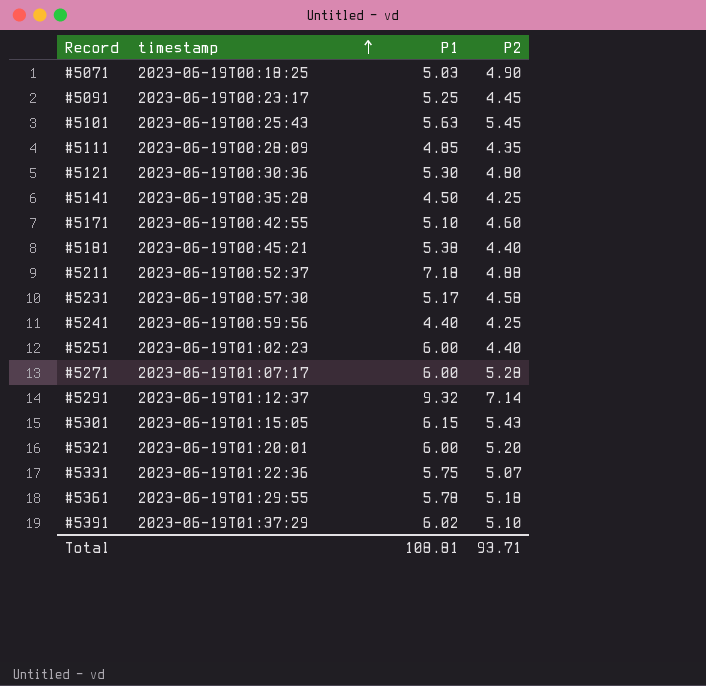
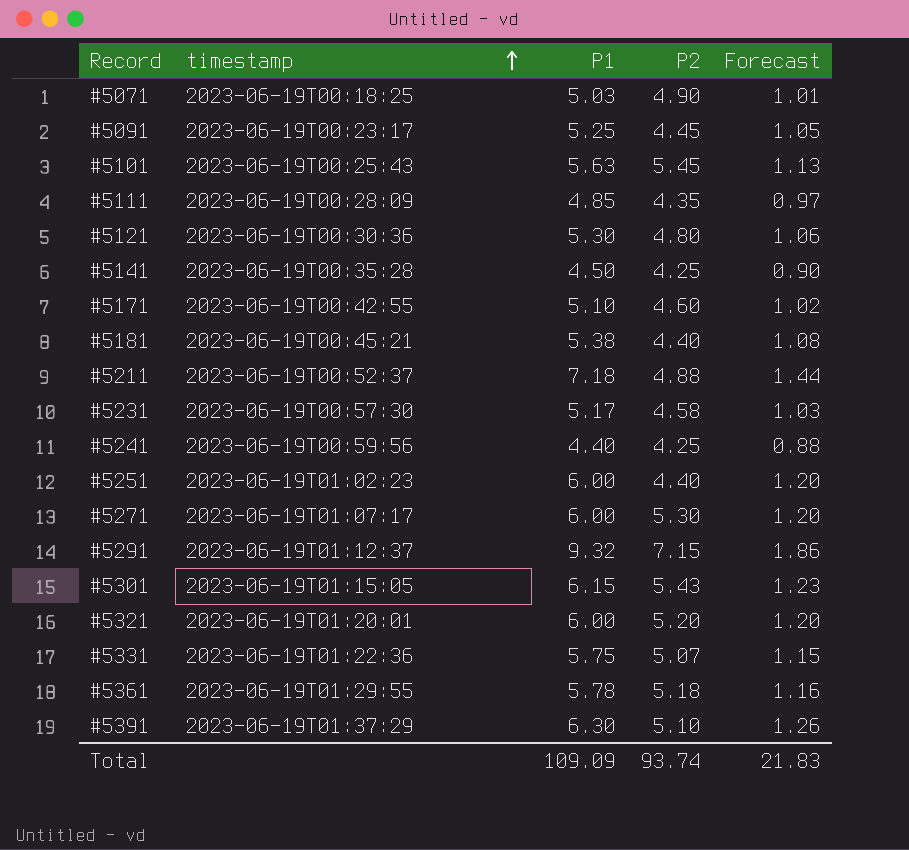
column Forecast | formula: none -> [P1] * 0.2
#5271 | P2: 5.28 -> 5.30
#5291 | P2: 7.14 -> 7.15
#5391 | P1: 6.02 -> 6.30
Total | P1: 108.81 -> 109.09
Total | P2: 93.71 -> 93.74

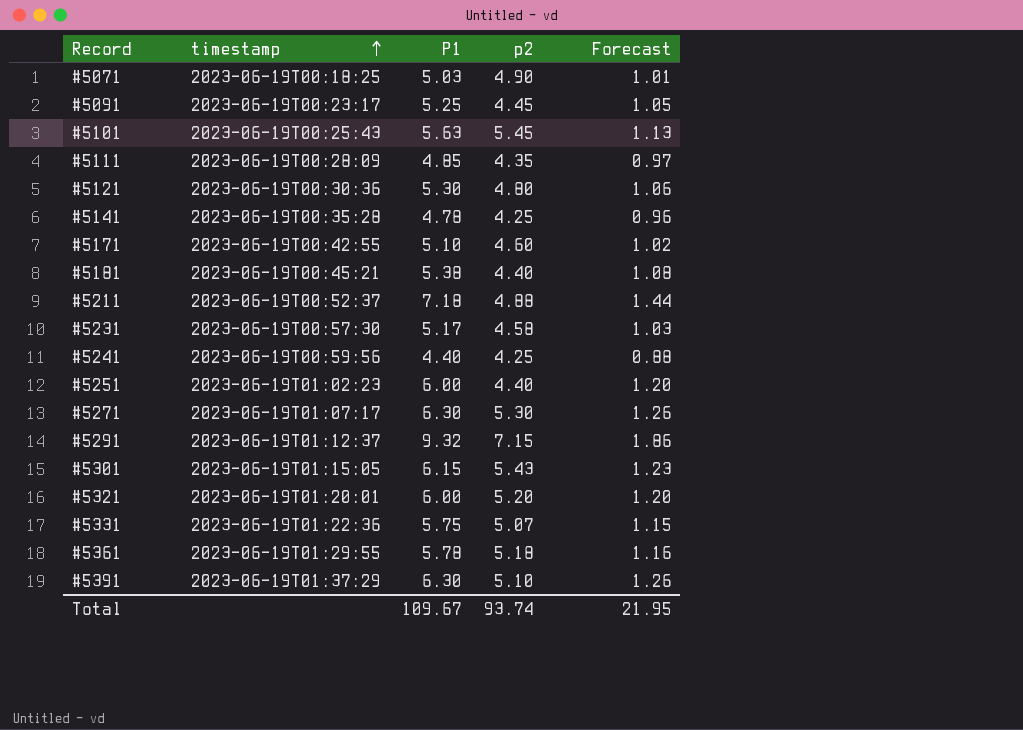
column name: P2 -> p2
#5141 | P1: 4.50 -> 4.78
#5141 | Forecast: 0.90 -> 0.96
#5271 | P1: 6.00 -> 6.30
#5271 | Forecast: 1.20 -> 1.26
Total | P1: 109.09 -> 109.67
Total | Forecast: 21.83 -> 21.95

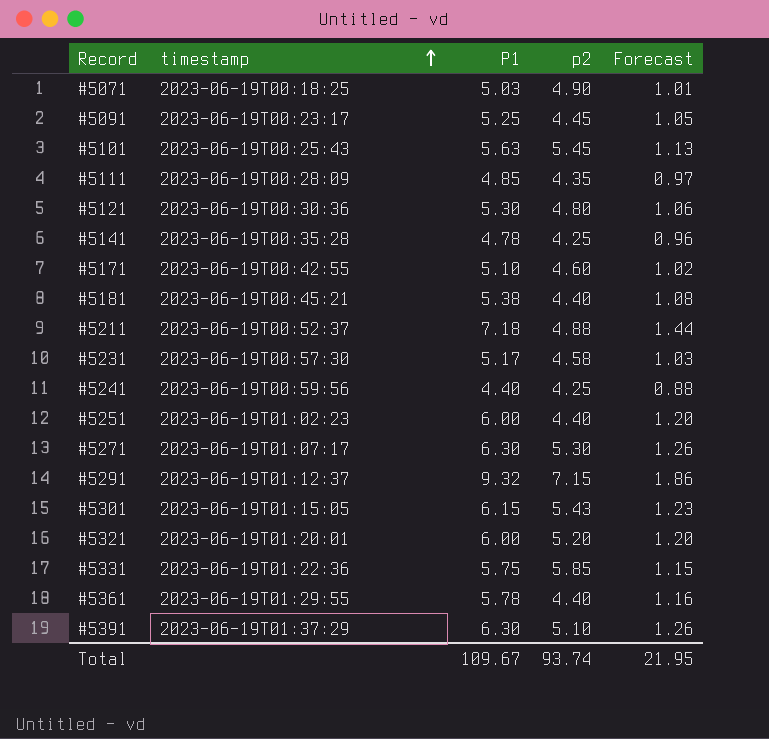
#5331 | p2: 5.07 -> 5.85
#5361 | p2: 5.18 -> 4.40

